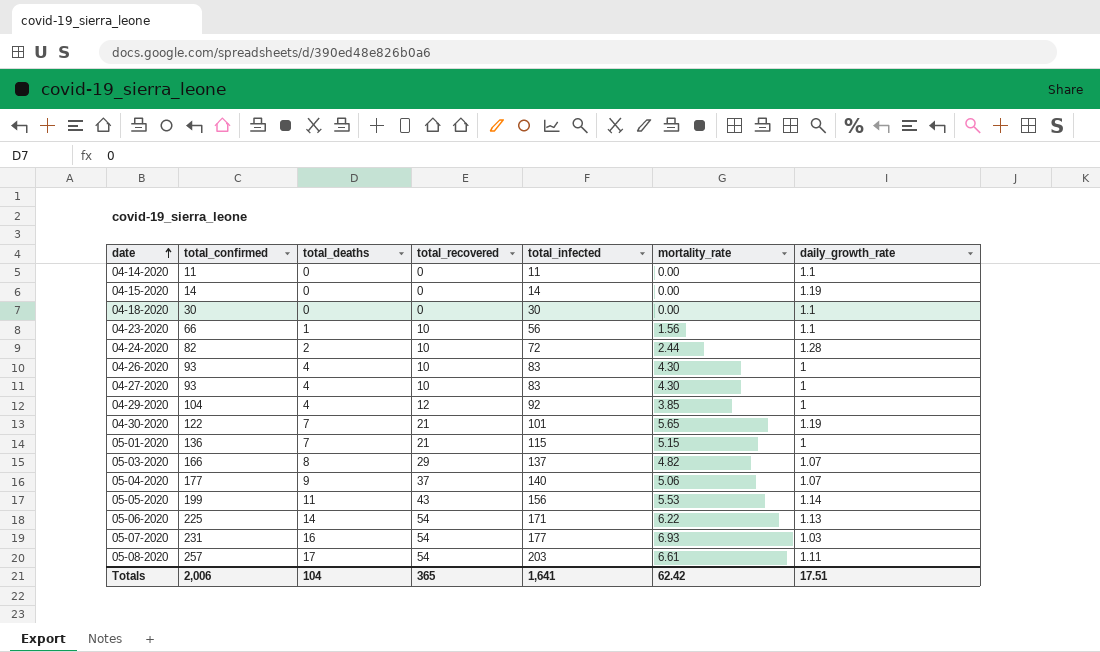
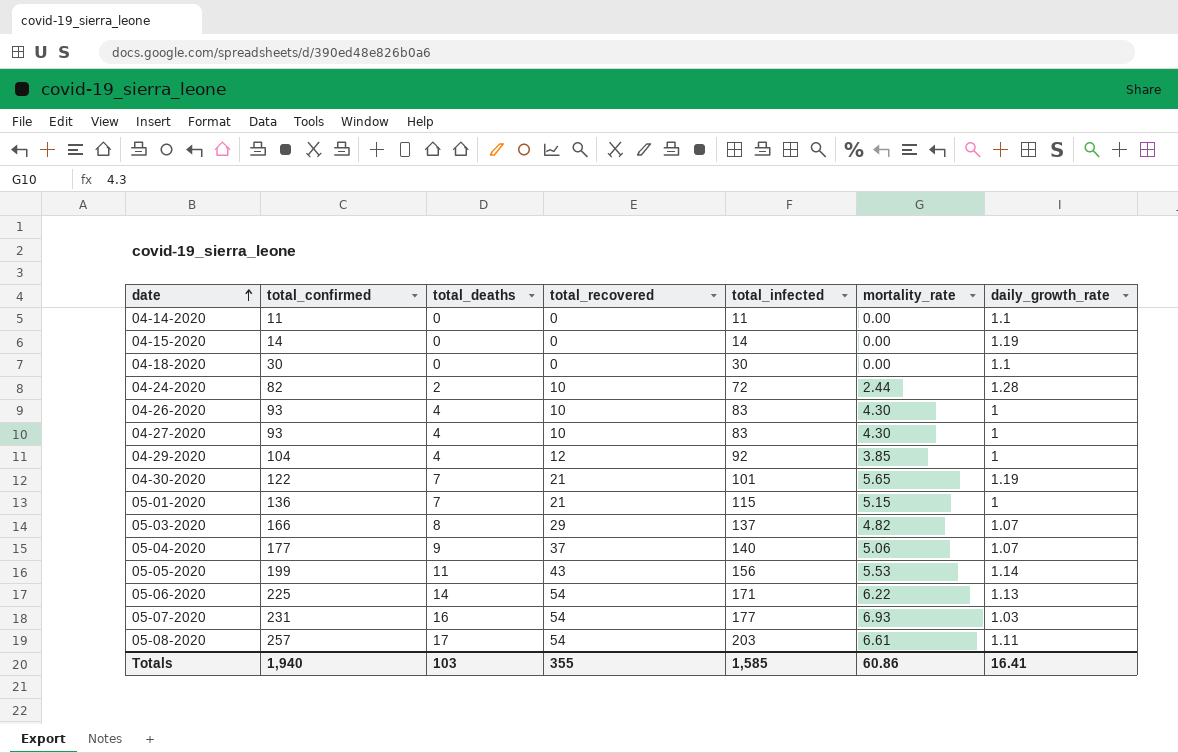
row 04-23-2020: 66 | 1 | 10 | 56 | 1.56 | 1.1 -> none
Totals | total_confirmed: 2,006 -> 1,940
Totals | total_deaths: 104 -> 103
Totals | total_recovered: 365 -> 355
Totals | total_infected: 1,641 -> 1,585
Totals | mortality_rate: 62.42 -> 60.86
Totals | daily_growth_rate: 17.51 -> 16.41

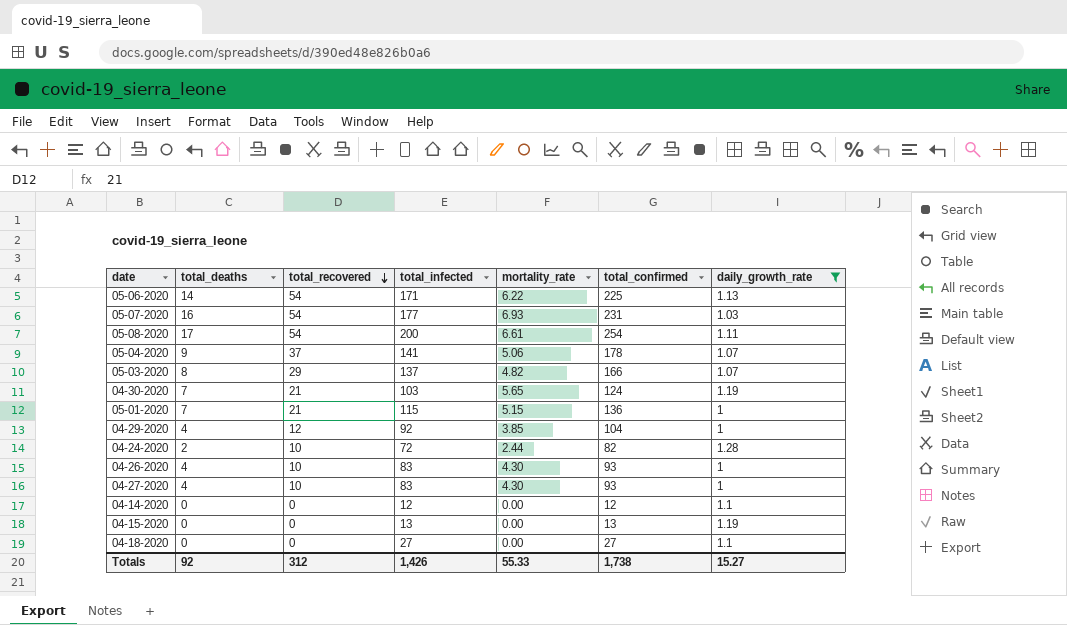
filter: none -> daily_growth_rate != 1.14
row order: date ascending -> total_recovered descending
column total_confirmed | position: 2 -> 6
05-08-2020 | total_infected: 203 -> 200
05-08-2020 | total_confirmed: 257 -> 254
05-04-2020 | total_infected: 140 -> 141
05-04-2020 | total_confirmed: 177 -> 178
04-30-2020 | total_infected: 101 -> 103
04-30-2020 | total_confirmed: 122 -> 124
04-14-2020 | total_infected: 11 -> 12
04-14-2020 | total_confirmed: 11 -> 12
04-15-2020 | total_infected: 14 -> 13
04-15-2020 | total_confirmed: 14 -> 13
04-18-2020 | total_infected: 30 -> 27
04-18-2020 | total_confirmed: 30 -> 27
Totals | total_deaths: 103 -> 92
Totals | total_recovered: 355 -> 312
Totals | total_infected: 1,585 -> 1,426
Totals | mortality_rate: 60.86 -> 55.33
Totals | total_confirmed: 1,940 -> 1,738
Totals | daily_growth_rate: 16.41 -> 15.27

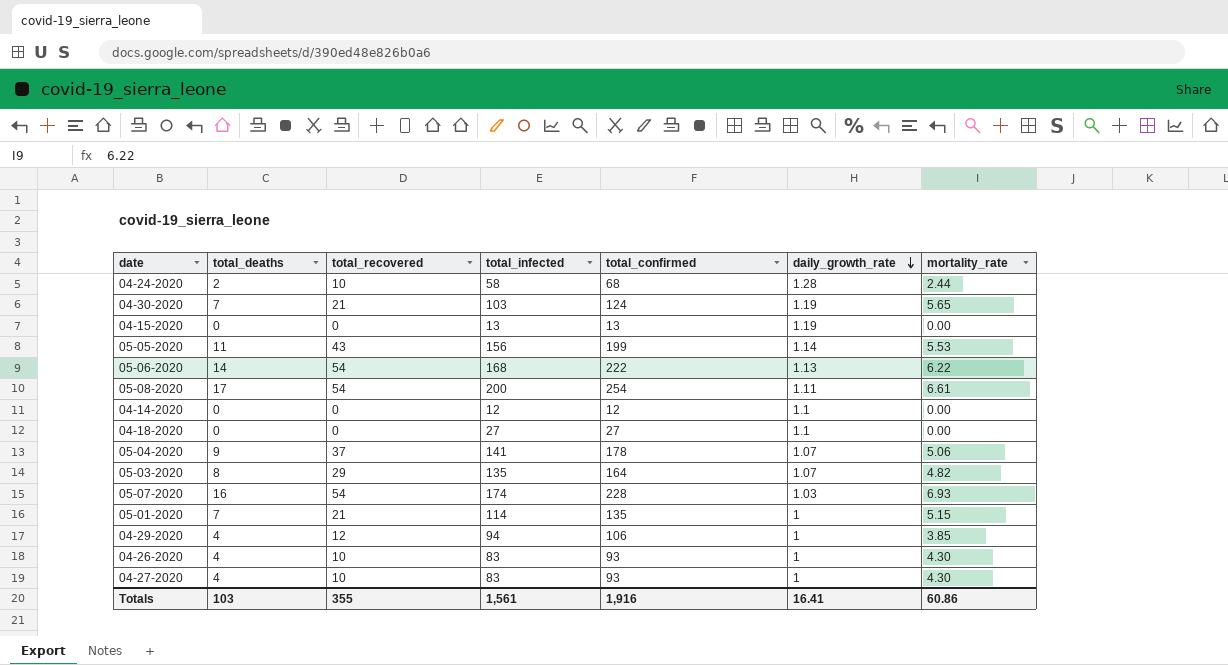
filter: daily_growth_rate != 1.14 -> none
row order: total_recovered descending -> daily_growth_rate descending
column mortality_rate | position: 5 -> 7
04-24-2020 | total_infected: 72 -> 58
04-24-2020 | total_confirmed: 82 -> 68
05-06-2020 | total_infected: 171 -> 168
05-06-2020 | total_confirmed: 225 -> 222
05-03-2020 | total_infected: 137 -> 135
05-03-2020 | total_confirmed: 166 -> 164
05-07-2020 | total_infected: 177 -> 174
05-07-2020 | total_confirmed: 231 -> 228
05-01-2020 | total_infected: 115 -> 114
05-01-2020 | total_confirmed: 136 -> 135
04-29-2020 | total_infected: 92 -> 94
04-29-2020 | total_confirmed: 104 -> 106
Totals | total_deaths: 92 -> 103
Totals | total_recovered: 312 -> 355
Totals | total_infected: 1,426 -> 1,561
Totals | total_confirmed: 1,738 -> 1,916
Totals | daily_growth_rate: 15.27 -> 16.41
Totals | mortality_rate: 55.33 -> 60.86

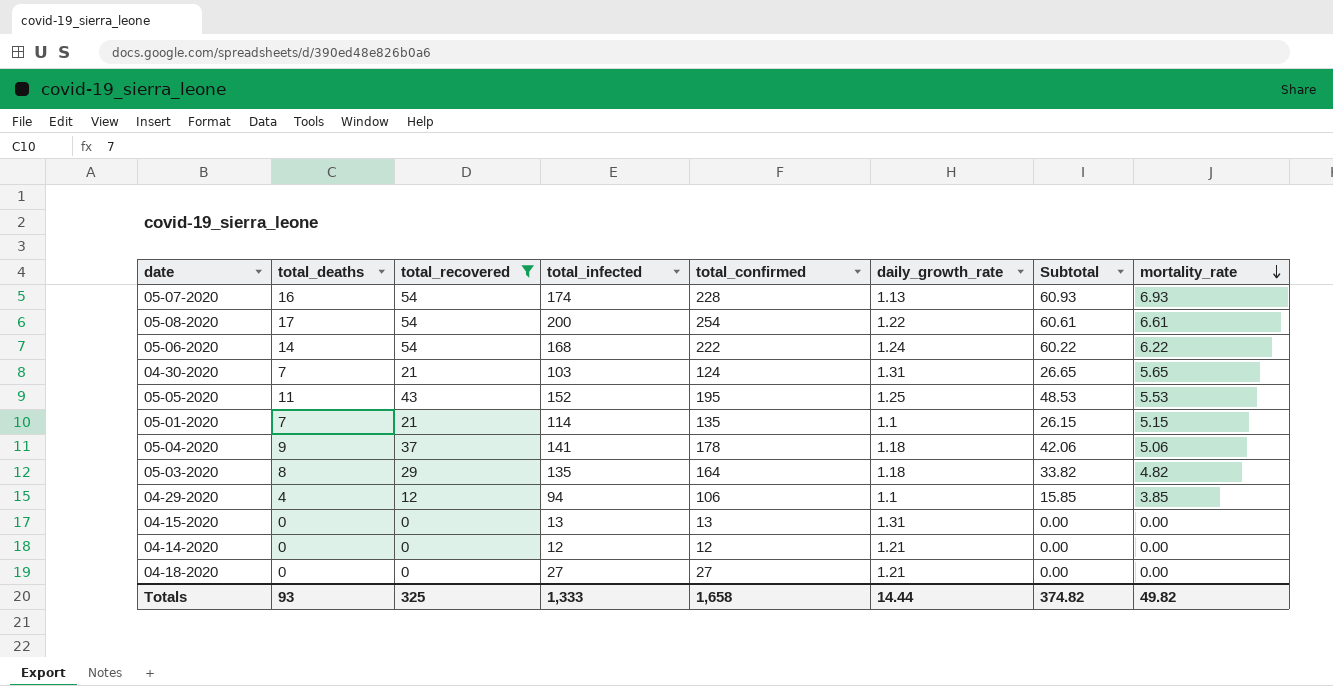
filter: none -> total_recovered != 10
row order: daily_growth_rate descending -> mortality_rate descending
column Subtotal | formula: none -> [total_recovered] + [mortality_rate]
05-07-2020 | daily_growth_rate: 1.03 -> 1.13
05-08-2020 | daily_growth_rate: 1.11 -> 1.22
05-06-2020 | daily_growth_rate: 1.13 -> 1.24
04-30-2020 | daily_growth_rate: 1.19 -> 1.31
05-05-2020 | total_infected: 156 -> 152
05-05-2020 | total_confirmed: 199 -> 195
05-05-2020 | daily_growth_rate: 1.14 -> 1.25
05-01-2020 | daily_growth_rate: 1 -> 1.1
05-04-2020 | daily_growth_rate: 1.07 -> 1.18
05-03-2020 | daily_growth_rate: 1.07 -> 1.18
04-29-2020 | daily_growth_rate: 1 -> 1.1
04-15-2020 | daily_growth_rate: 1.19 -> 1.31
04-14-2020 | daily_growth_rate: 1.1 -> 1.21
04-18-2020 | daily_growth_rate: 1.1 -> 1.21
Totals | total_deaths: 103 -> 93
Totals | total_recovered: 355 -> 325
Totals | total_infected: 1,561 -> 1,333
Totals | total_confirmed: 1,916 -> 1,658
Totals | daily_growth_rate: 16.41 -> 14.44
Totals | mortality_rate: 60.86 -> 49.82

